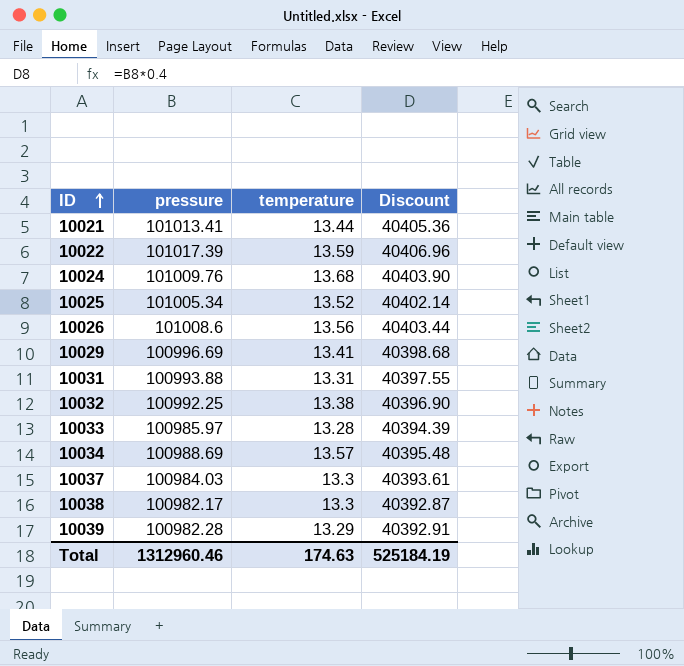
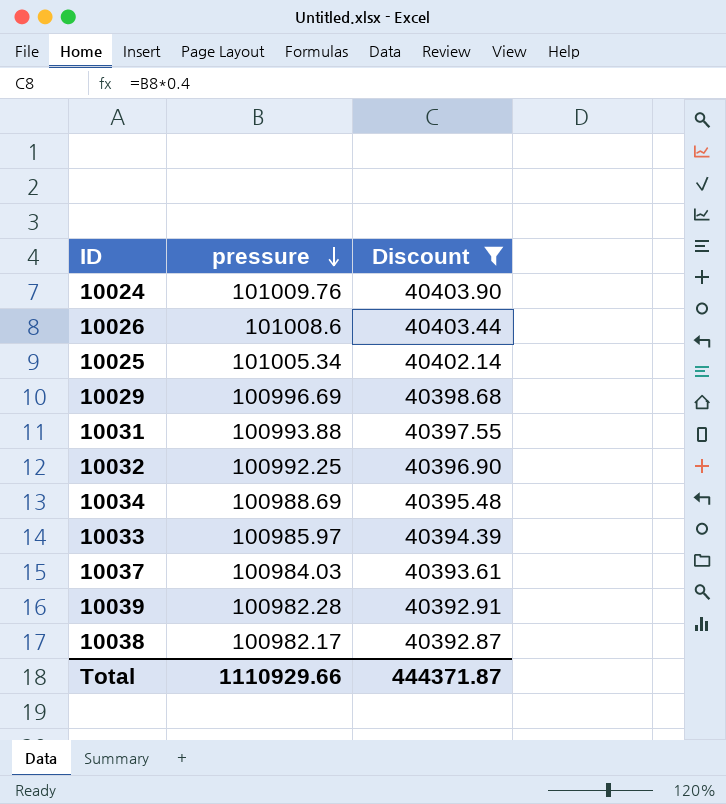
filter: none -> Discount <= 40403.90
row order: ID ascending -> pressure descending
column temperature | position: 3 -> none
Total | pressure: 1312960.46 -> 1110929.66
Total | Discount: 525184.19 -> 444371.87

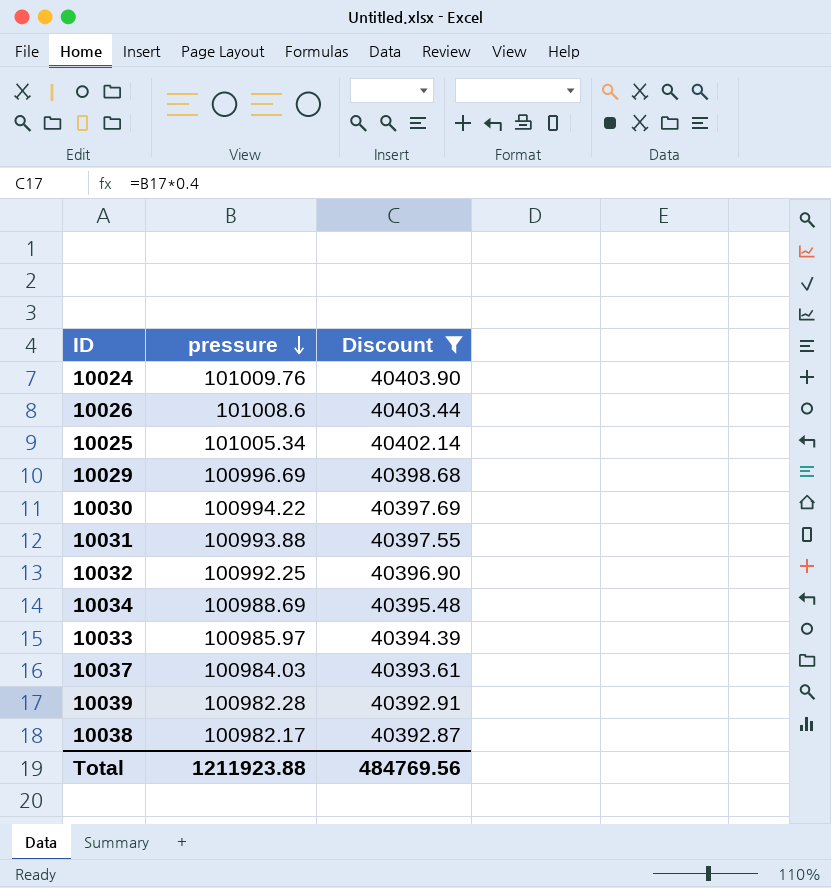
row 10030: none -> 100994.22 | 40397.69
Total | pressure: 1110929.66 -> 1211923.88
Total | Discount: 444371.87 -> 484769.56

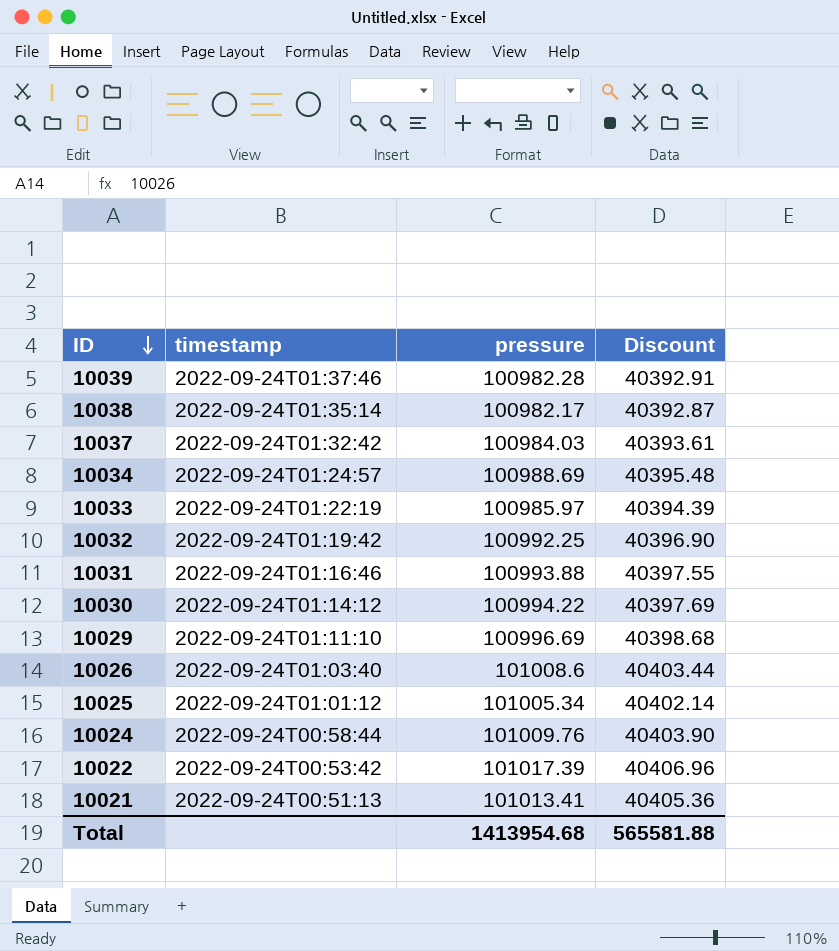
filter: Discount <= 40403.90 -> none
row order: pressure descending -> ID descending
column timestamp | position: none -> 2
Total | pressure: 1211923.88 -> 1413954.68
Total | Discount: 484769.56 -> 565581.88

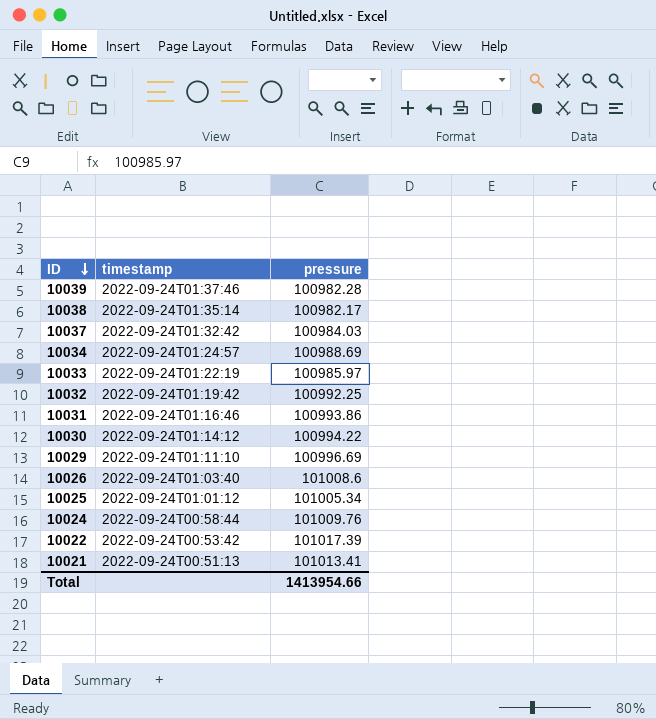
column Discount | formula: [pressure] * 0.4 -> none
10031 | pressure: 100993.88 -> 100993.86
Total | pressure: 1413954.68 -> 1413954.66

